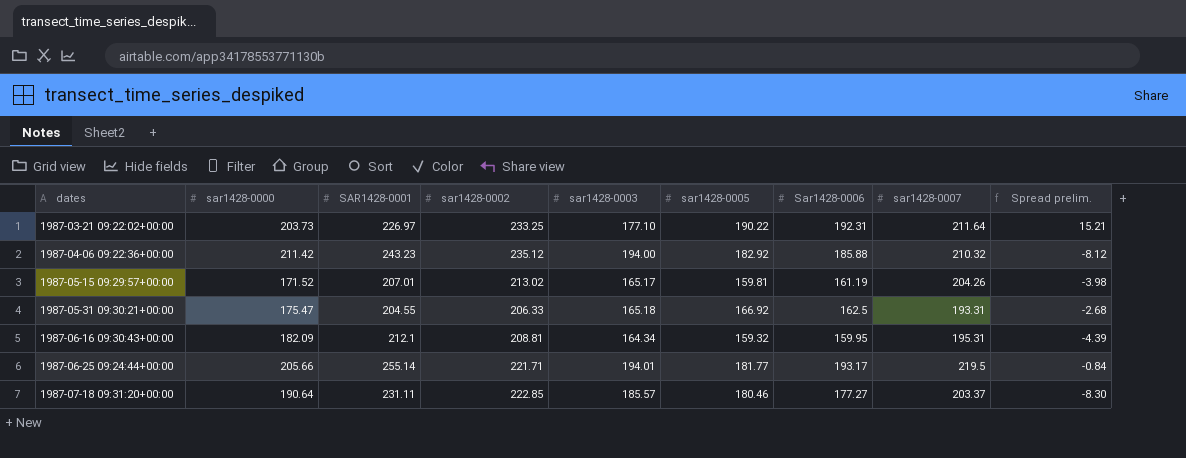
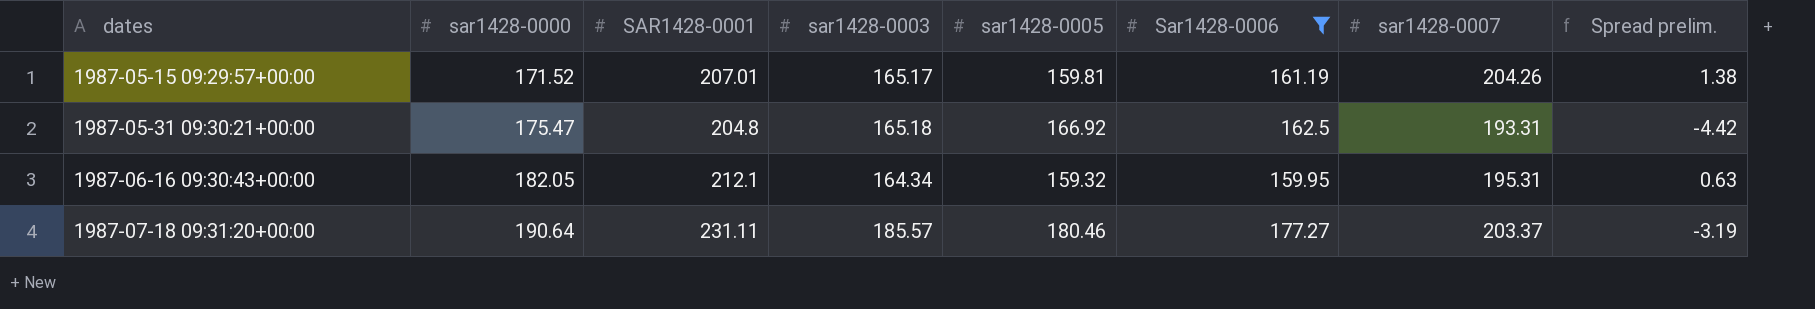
filter: none -> Sar1428-0006 <= 177.27
column sar1428-0002 | position: 4 -> none
column Spread prelim. | formula: [Sar1428-0006] - [sar1428-0003] -> [Sar1428-0006] - [sar1428-0005]
1987-05-31 09:30:21+00:00 | SAR1428-0001: 204.55 -> 204.8
1987-06-16 09:30:43+00:00 | sar1428-0000: 182.09 -> 182.05

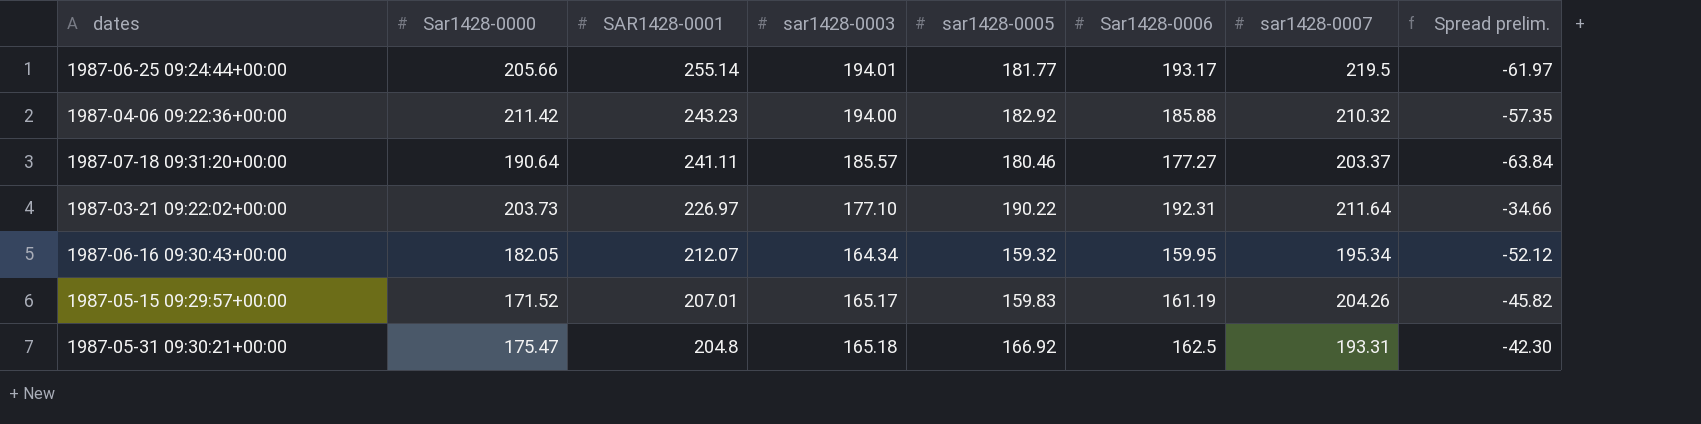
filter: Sar1428-0006 <= 177.27 -> none
row order: dates ascending -> SAR1428-0001 descending
column name: sar1428-0000 -> Sar1428-0000
column Spread prelim. | formula: [Sar1428-0006] - [sar1428-0005] -> [Sar1428-0006] - [SAR1428-0001]
1987-07-18 09:31:20+00:00 | SAR1428-0001: 231.11 -> 241.11
1987-06-16 09:30:43+00:00 | SAR1428-0001: 212.1 -> 212.07
1987-06-16 09:30:43+00:00 | sar1428-0007: 195.31 -> 195.34
1987-05-15 09:29:57+00:00 | sar1428-0005: 159.81 -> 159.83

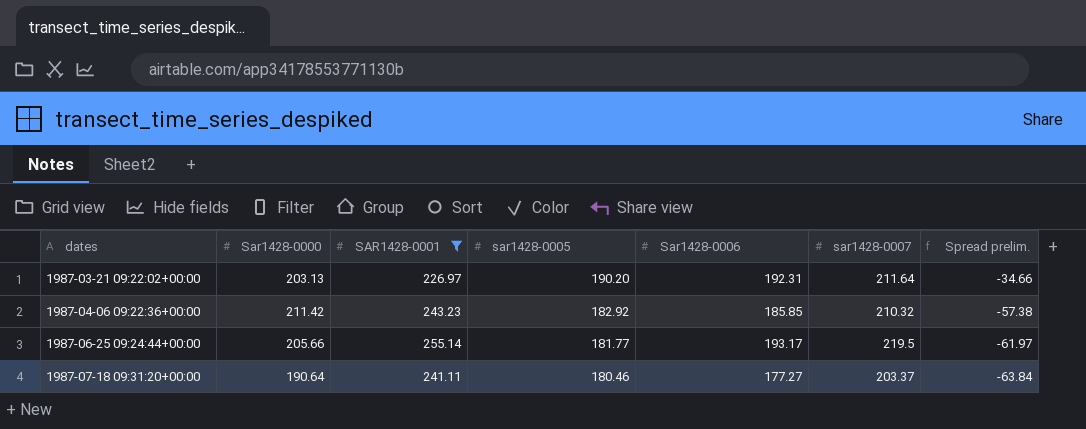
filter: none -> SAR1428-0001 >= 226.97
row order: SAR1428-0001 descending -> dates ascending
column sar1428-0003 | position: 4 -> none
1987-03-21 09:22:02+00:00 | Sar1428-0000: 203.73 -> 203.13
1987-03-21 09:22:02+00:00 | sar1428-0005: 190.22 -> 190.20
1987-04-06 09:22:36+00:00 | Sar1428-0006: 185.88 -> 185.85
1987-04-06 09:22:36+00:00 | Spread prelim.: -57.35 -> -57.38

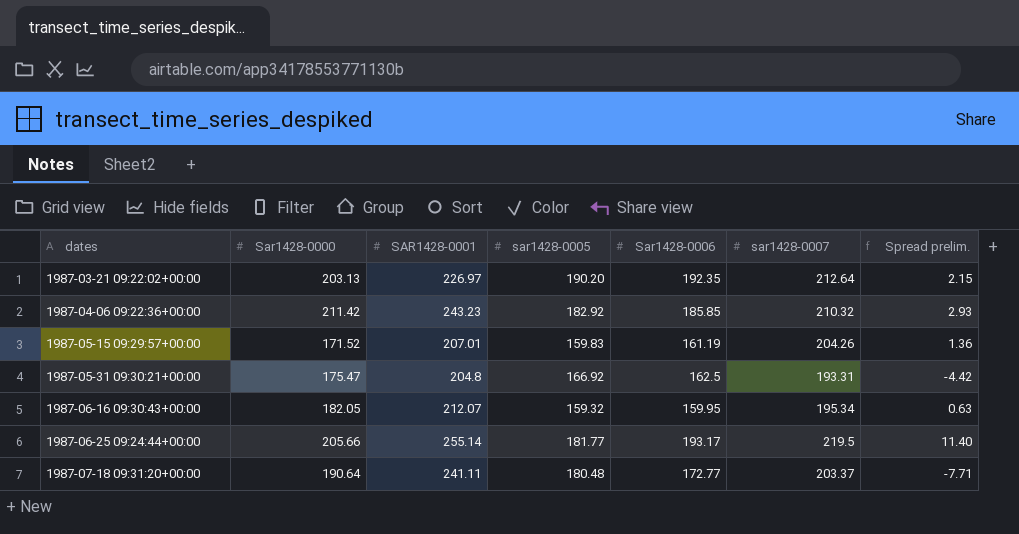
filter: SAR1428-0001 >= 226.97 -> none
column Spread prelim. | formula: [Sar1428-0006] - [SAR1428-0001] -> [Sar1428-0006] - [sar1428-0005]
1987-03-21 09:22:02+00:00 | Sar1428-0006: 192.31 -> 192.35
1987-03-21 09:22:02+00:00 | sar1428-0007: 211.64 -> 212.64
1987-07-18 09:31:20+00:00 | sar1428-0005: 180.46 -> 180.48
1987-07-18 09:31:20+00:00 | Sar1428-0006: 177.27 -> 172.77

